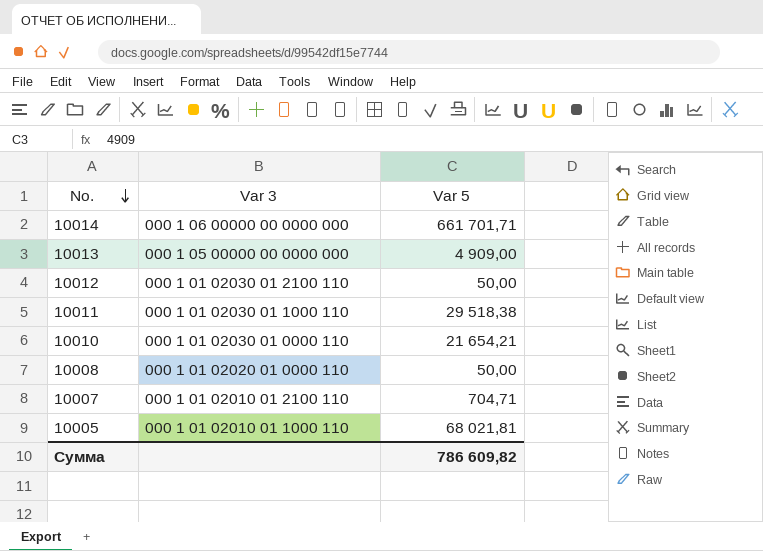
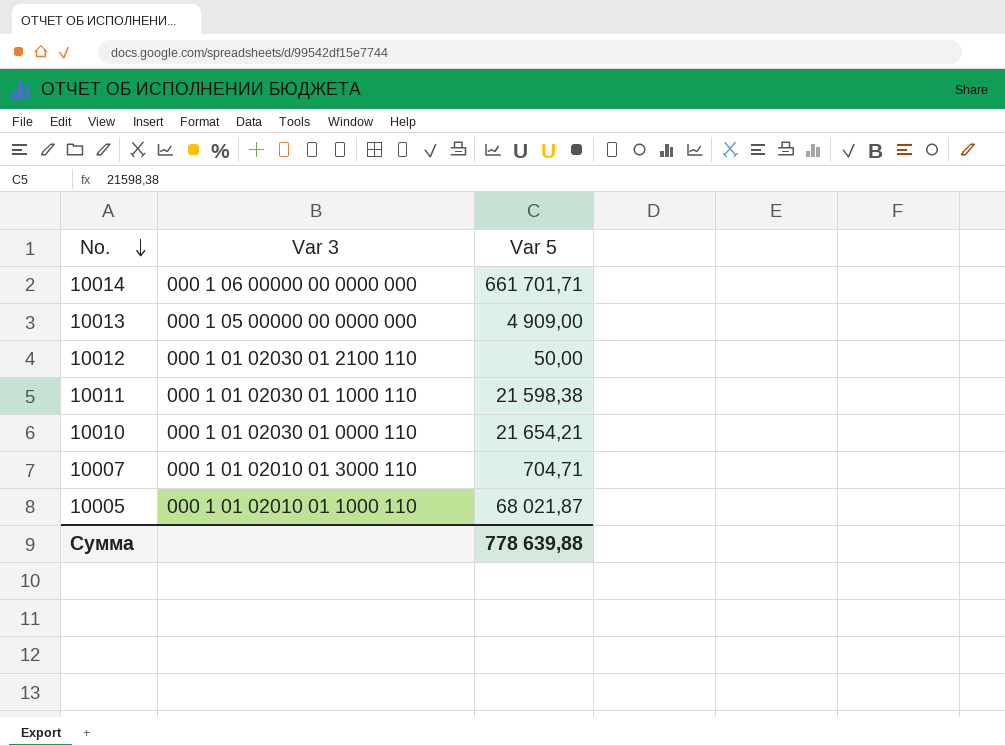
row 10008: 000 1 01 02020 01 0000 110 | 50,00 -> none
10011 | Var 5: 29 518,38 -> 21 598,38
10007 | Var 3: 000 1 01 02010 01 2100 110 -> 000 1 01 02010 01 3000 110
10005 | Var 5: 68 021,81 -> 68 021,87
Сумма | Var 5: 786 609,82 -> 778 639,88

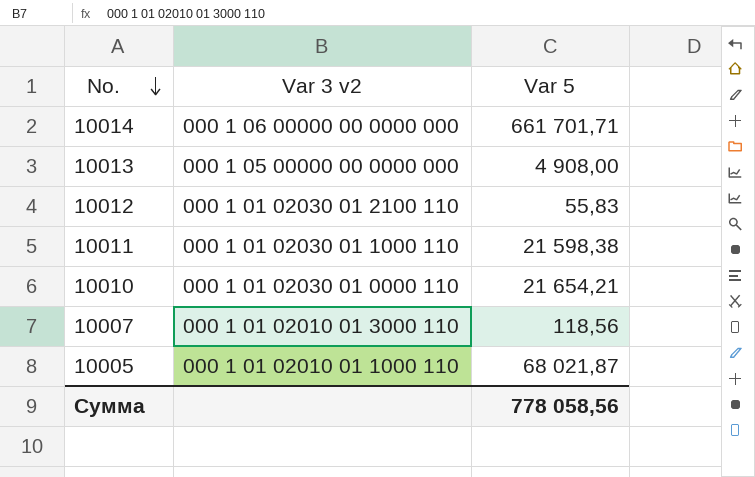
column name: Var 3 -> Var 3 v2
10013 | Var 5: 4 909,00 -> 4 908,00
10012 | Var 5: 50,00 -> 55,83
10007 | Var 5: 704,71 -> 118,56
Сумма | Var 5: 778 639,88 -> 778 058,56

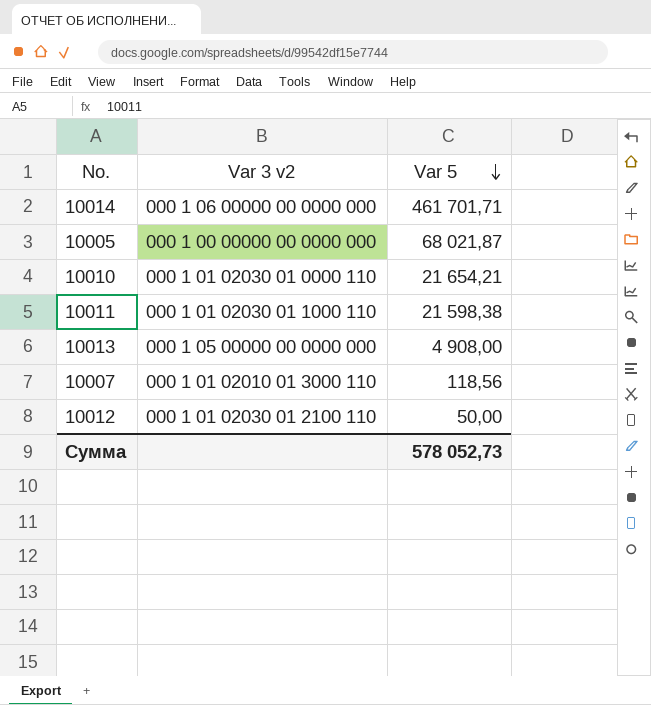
row order: No. descending -> Var 5 descending
10014 | Var 5: 661 701,71 -> 461 701,71
10005 | Var 3 v2: 000 1 01 02010 01 1000 110 -> 000 1 00 00000 00 0000 000
10012 | Var 5: 55,83 -> 50,00
Сумма | Var 5: 778 058,56 -> 578 052,73

